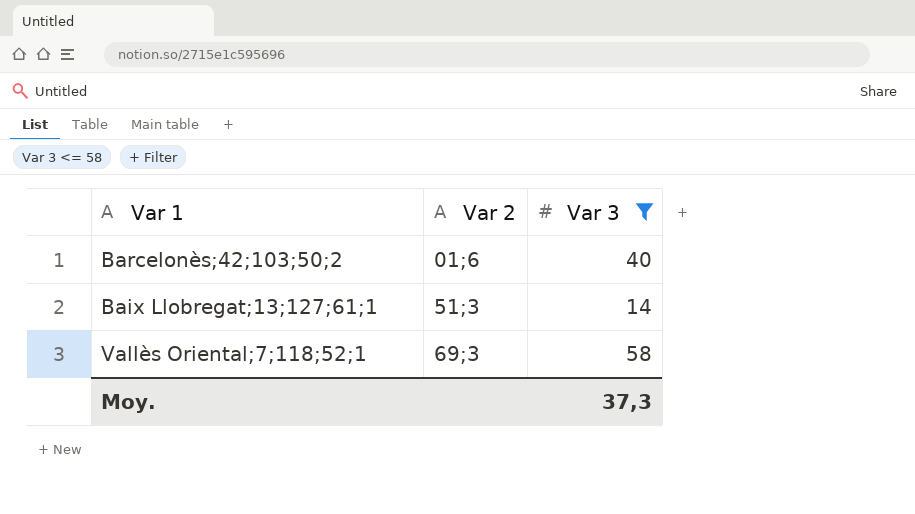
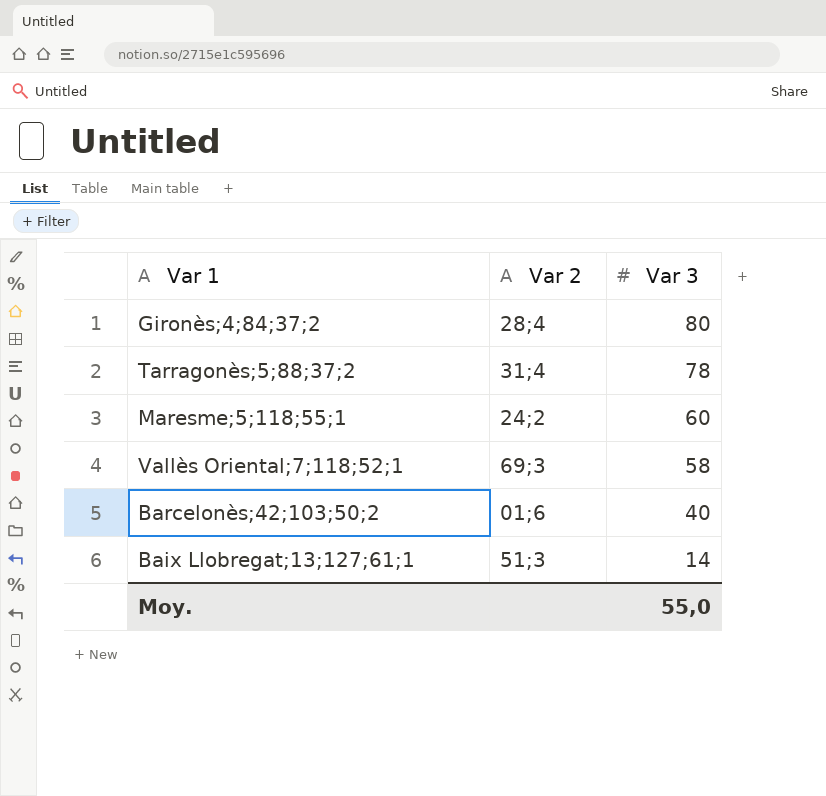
filter: Var 3 <= 58 -> none
row order: Var 2 ascending -> Var 3 descending
Moy. | Var 3: 37,3 -> 55,0

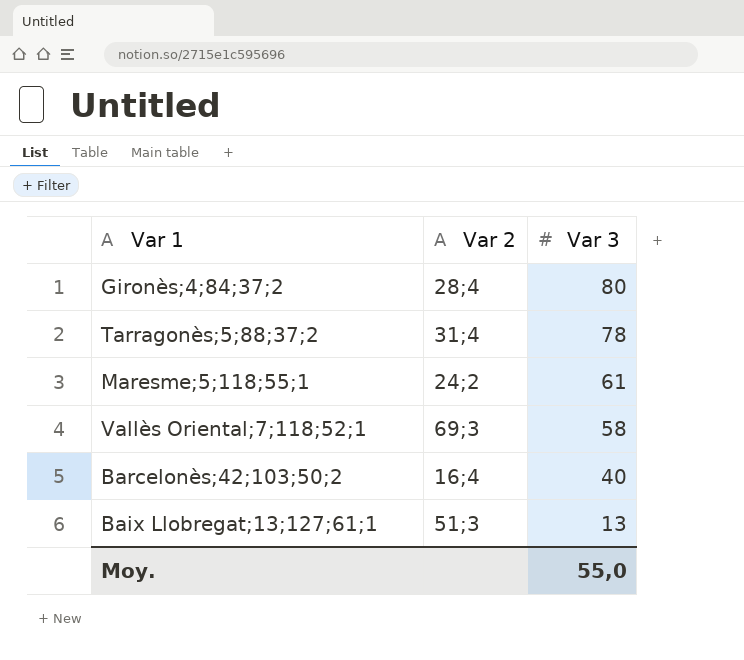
Maresme;5;118;55;1 | Var 3: 60 -> 61
Barcelonès;42;103;50;2 | Var 2: 01;6 -> 16;4
Baix Llobregat;13;127;61;1 | Var 3: 14 -> 13

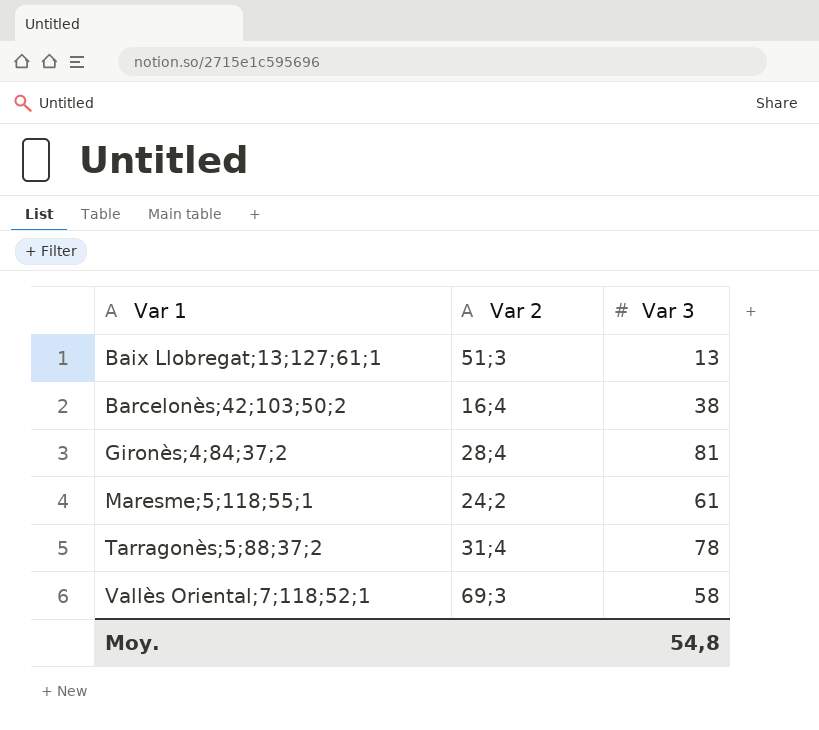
row order: Var 3 descending -> Var 1 ascending
Barcelonès;42;103;50;2 | Var 3: 40 -> 38
Gironès;4;84;37;2 | Var 3: 80 -> 81
Moy. | Var 3: 55,0 -> 54,8

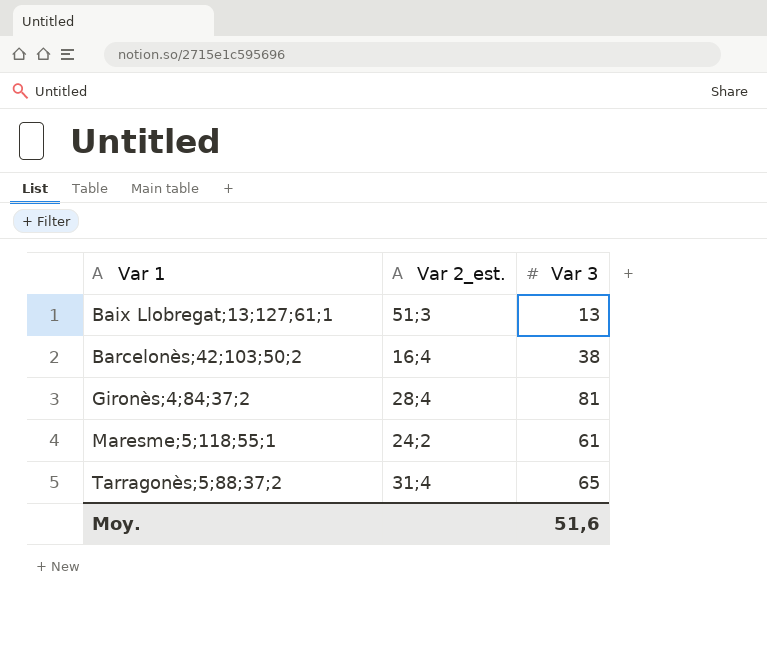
column name: Var 2 -> Var 2_est.
row Vallès Oriental;7;118;52;1: 69;3 | 58 -> none
Tarragonès;5;88;37;2 | Var 3: 78 -> 65
Moy. | Var 3: 54,8 -> 51,6

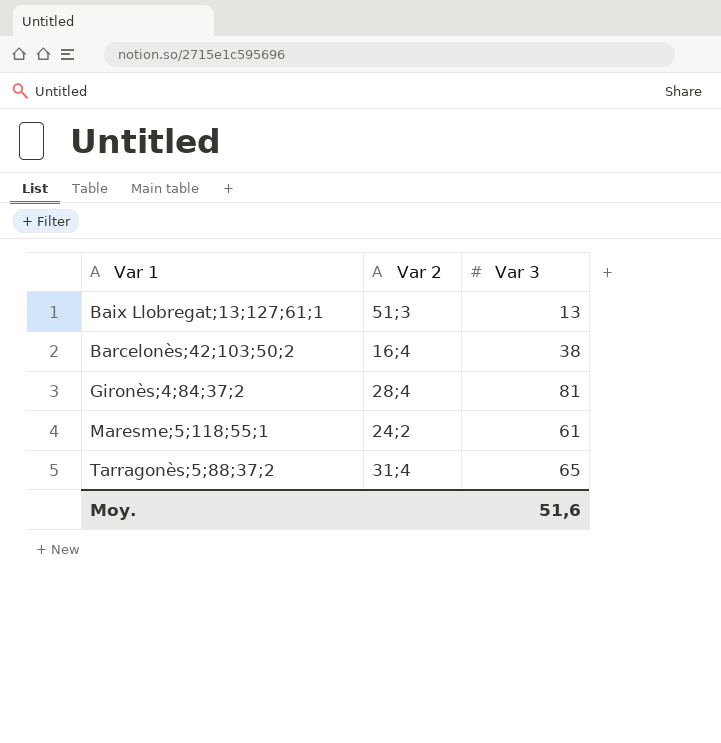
column name: Var 2_est. -> Var 2

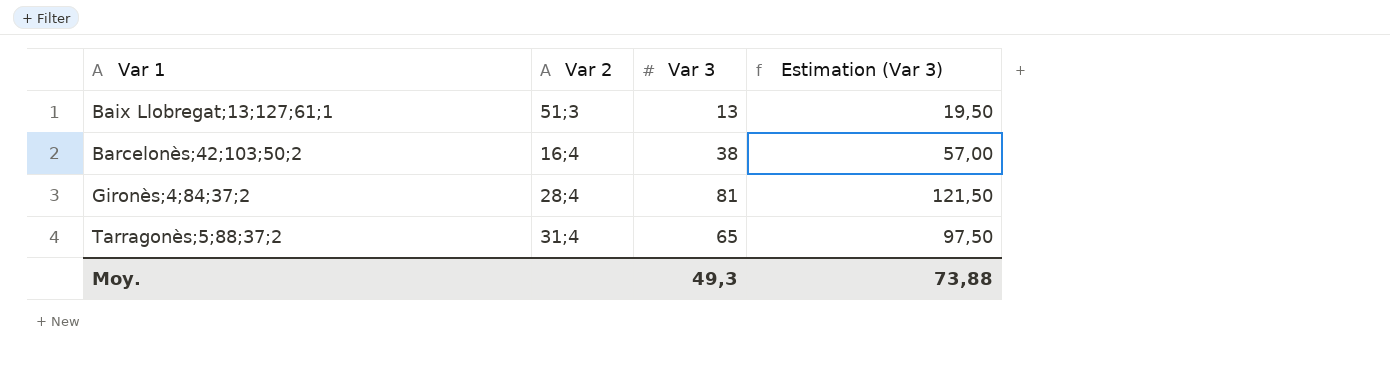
column Estimation (Var 3) | formula: none -> [Var 3] * 1,5
row Maresme;5;118;55;1: 24;2 | 61 -> none
Moy. | Var 3: 51,6 -> 49,3

